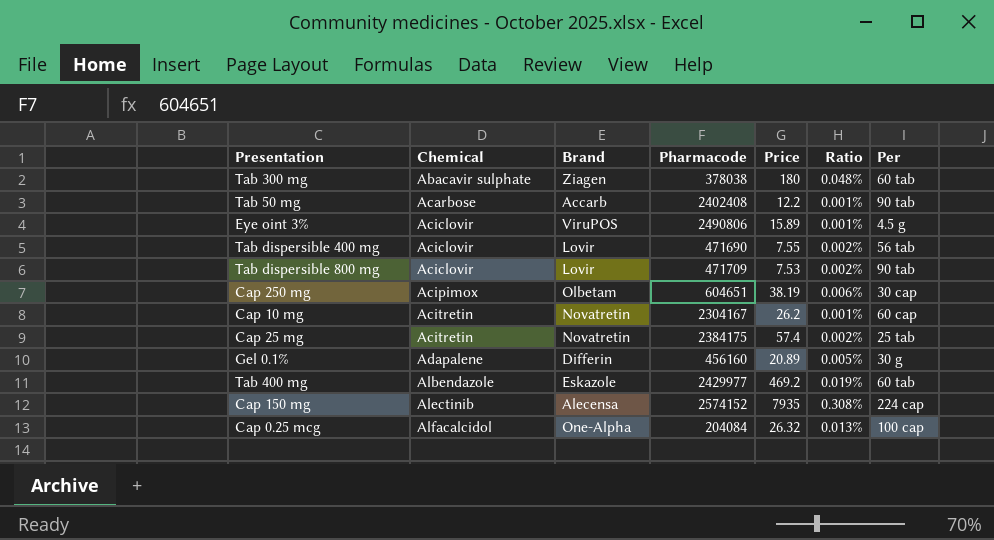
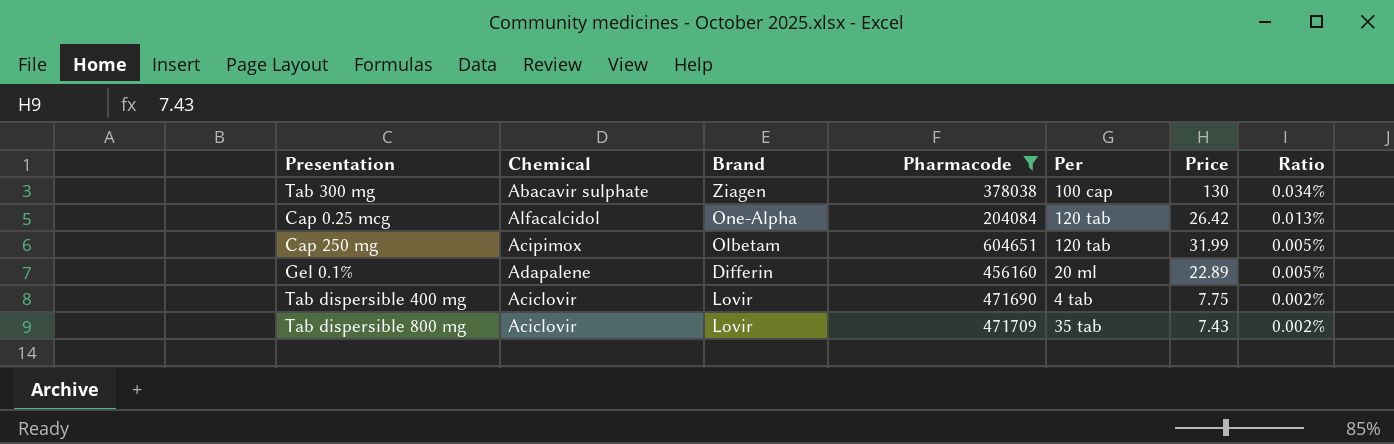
filter: none -> Pharmacode <= 604651
row order: Chemical ascending -> Ratio descending
column Per | position: 7 -> 5
Tab 300 mg | Per: 60 tab -> 100 cap
Tab 300 mg | Price: 180 -> 130
Tab 300 mg | Ratio: 0.048% -> 0.034%
Cap 0.25 mcg | Per: 100 cap -> 120 tab
Cap 0.25 mcg | Price: 26.32 -> 26.42
Cap 250 mg | Per: 30 cap -> 120 tab
Cap 250 mg | Price: 38.19 -> 31.99
Cap 250 mg | Ratio: 0.006% -> 0.005%
Gel 0.1% | Per: 30 g -> 20 ml
Gel 0.1% | Price: 20.89 -> 22.89
Tab dispersible 400 mg | Per: 56 tab -> 4 tab
Tab dispersible 400 mg | Price: 7.55 -> 7.75
Tab dispersible 800 mg | Per: 90 tab -> 35 tab
Tab dispersible 800 mg | Price: 7.53 -> 7.43

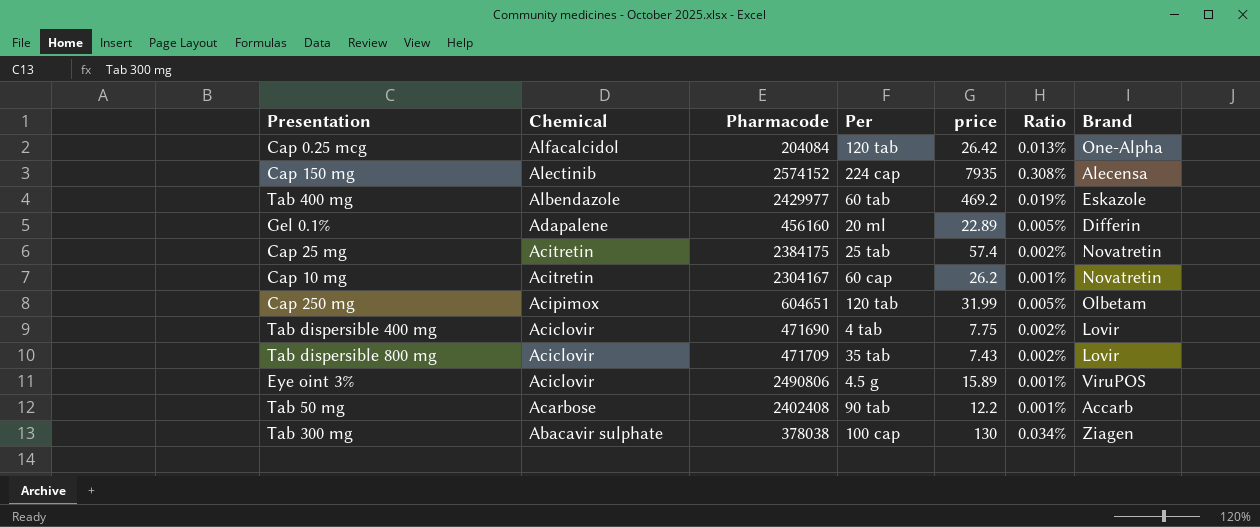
filter: Pharmacode <= 604651 -> none
row order: Ratio descending -> Chemical descending
column name: Price -> price
column Brand | position: 3 -> 7

